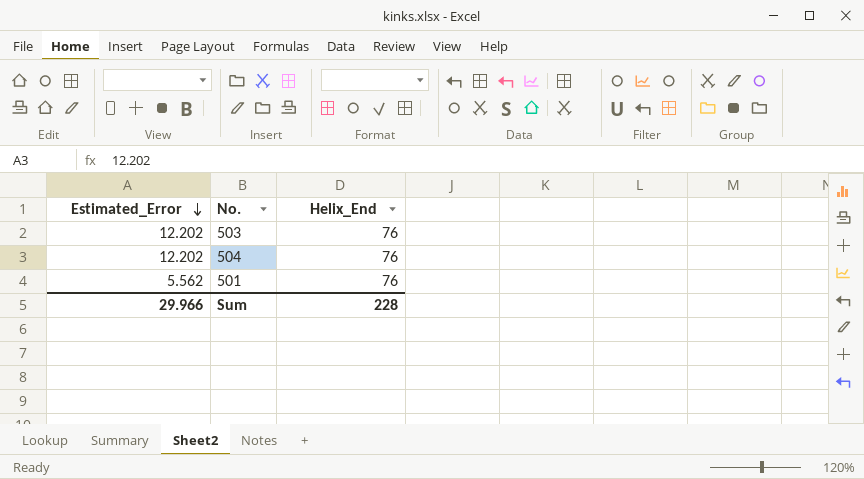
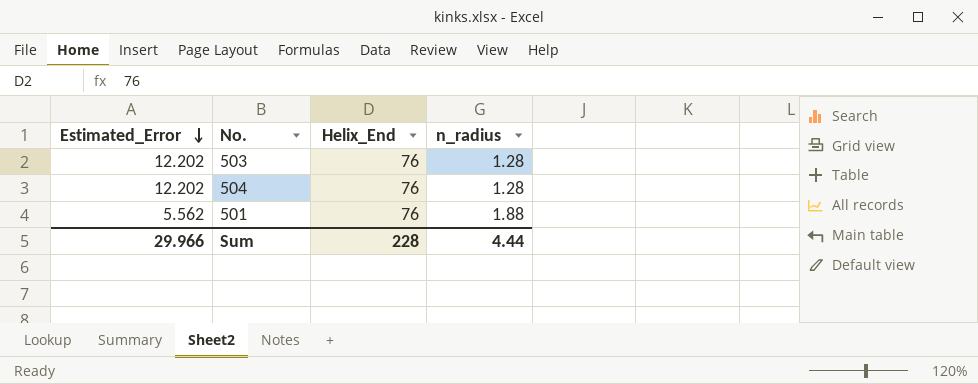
column n_radius | position: none -> 4

